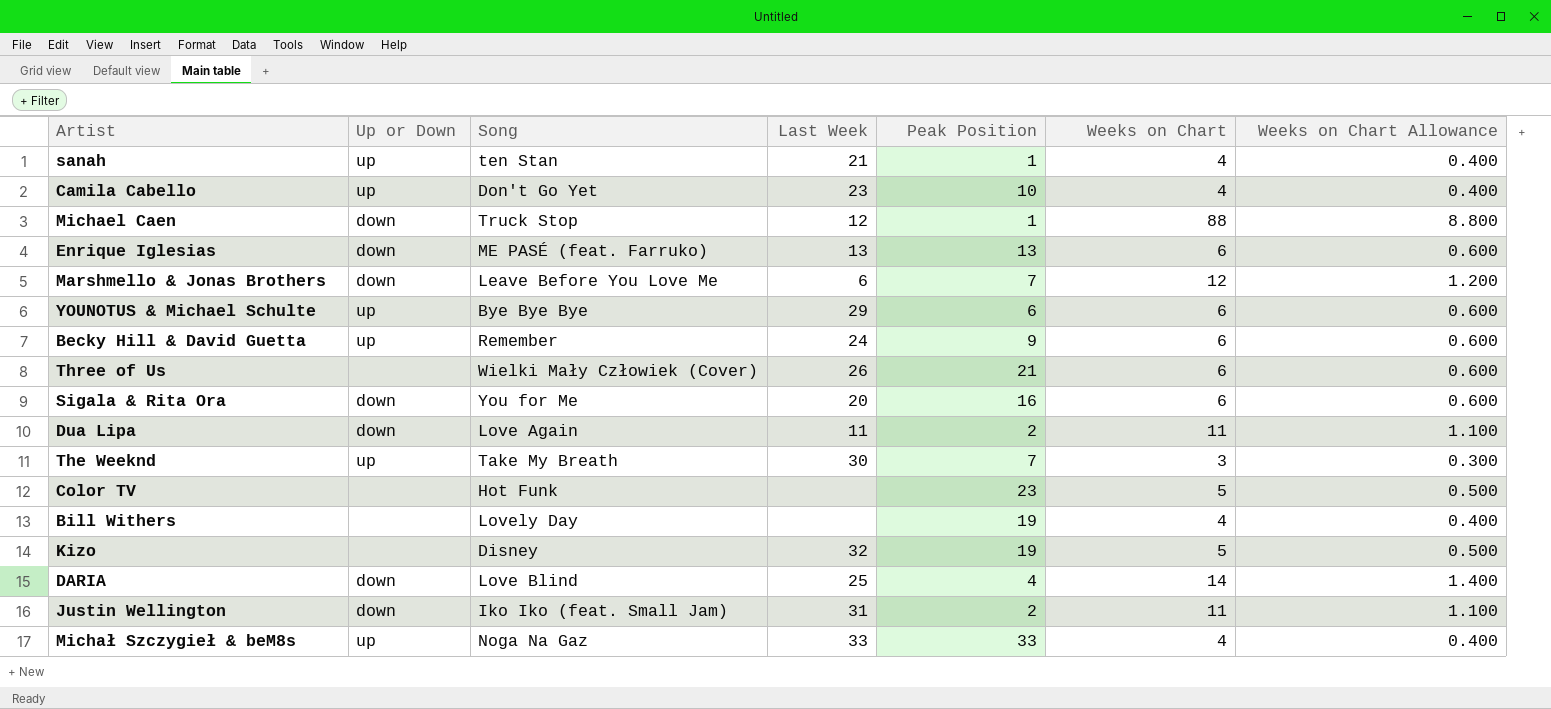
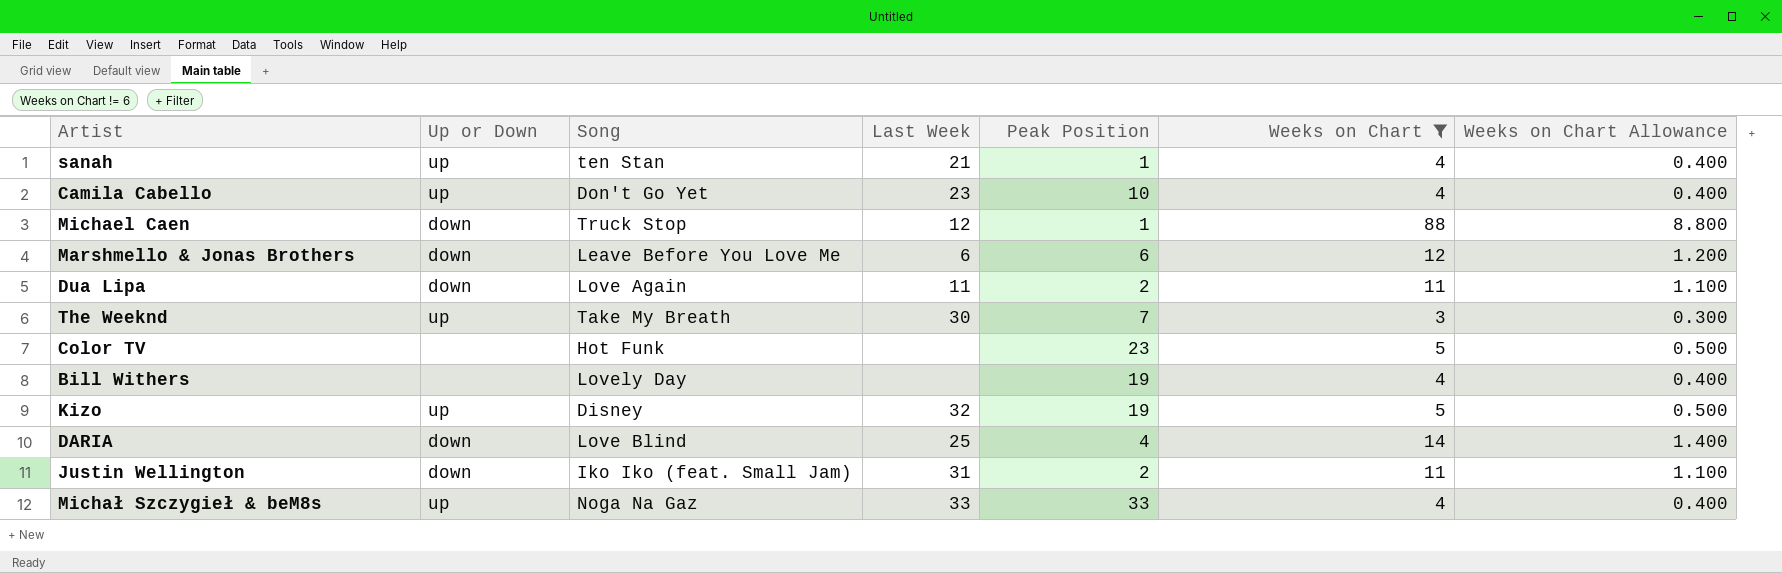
filter: none -> Weeks on Chart != 6
Marshmello & Jonas Brothers | Peak Position: 7 -> 6
Kizo | Up or Down: none -> up

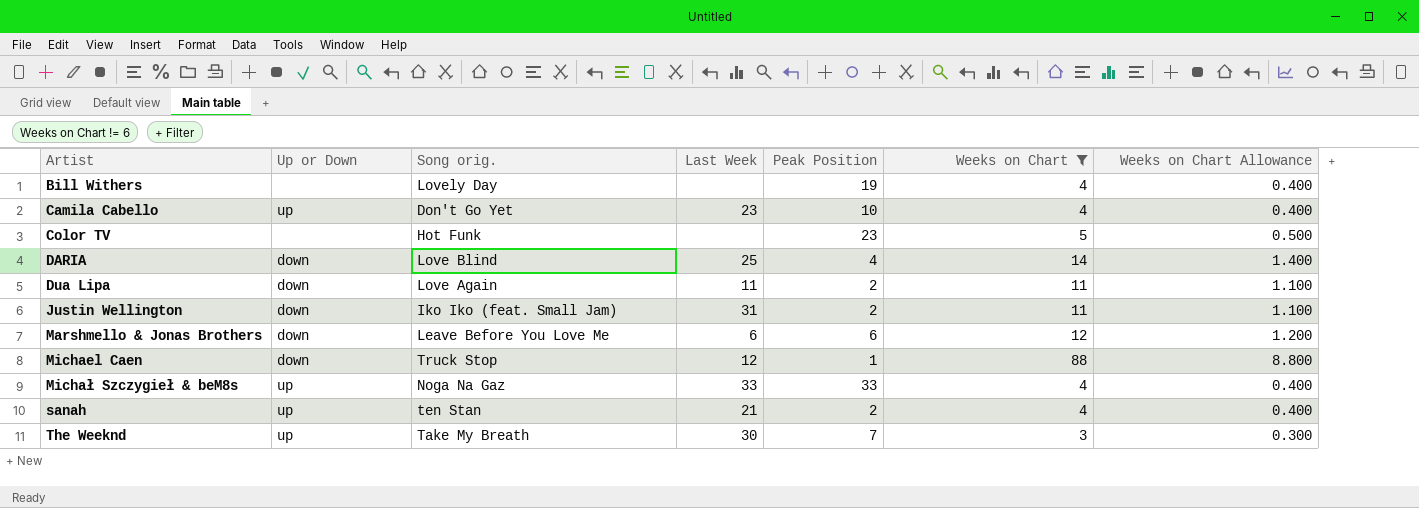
row order: none -> Artist ascending
column name: Song -> Song orig.
row Kizo: up | Disney | 32 | 19 | 5 | 0.500 -> none
sanah | Peak Position: 1 -> 2

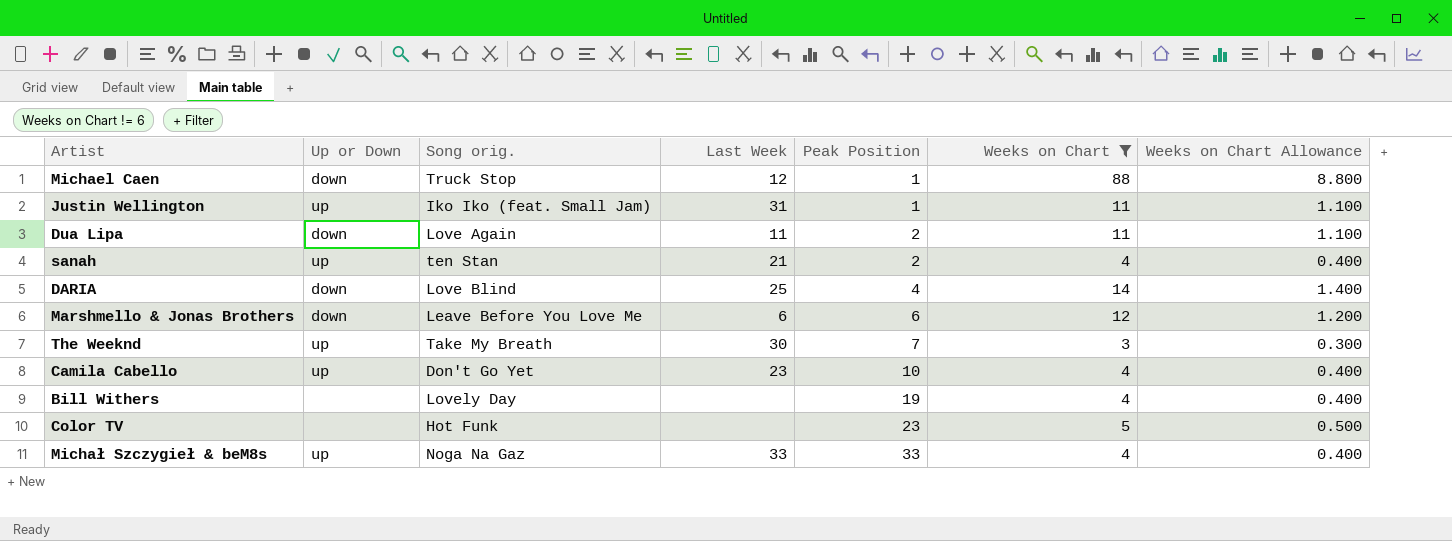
row order: Artist ascending -> Peak Position ascending
Justin Wellington | Up or Down: down -> up
Justin Wellington | Peak Position: 2 -> 1

